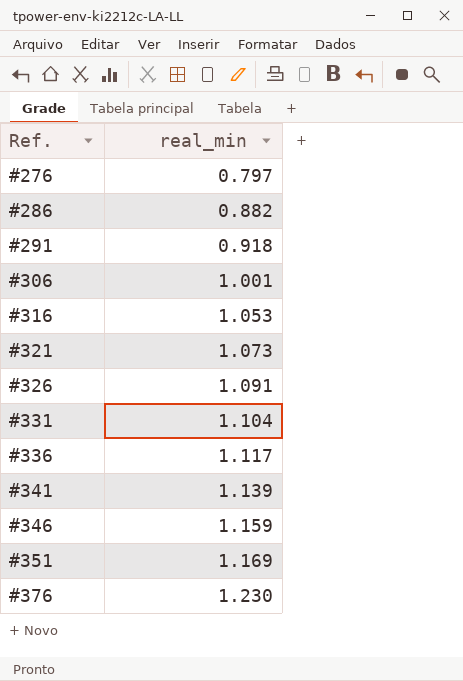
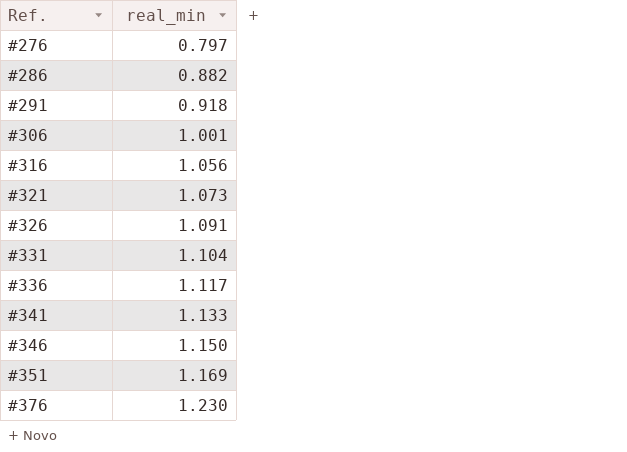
#316 | real_min: 1.053 -> 1.056
#341 | real_min: 1.139 -> 1.133
#346 | real_min: 1.159 -> 1.150

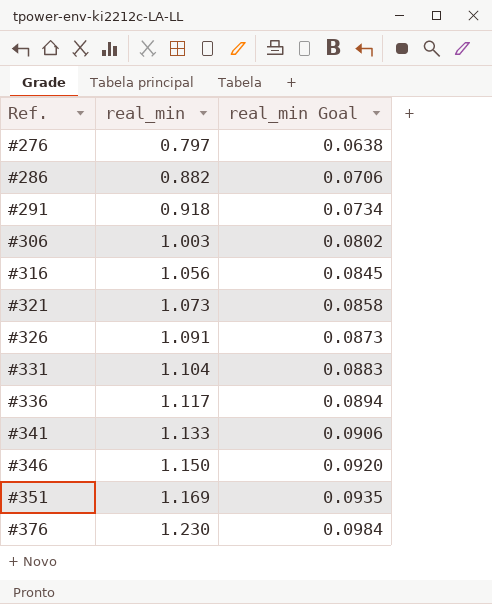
column real_min Goal | formula: none -> [real_min] * 0.08
#306 | real_min: 1.001 -> 1.003

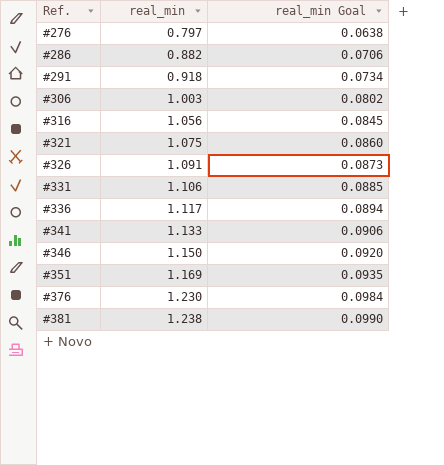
#321 | real_min: 1.073 -> 1.075
#321 | real_min Goal: 0.0858 -> 0.0860
#331 | real_min: 1.104 -> 1.106
#331 | real_min Goal: 0.0883 -> 0.0885
row #381: none -> 1.238 | 0.0990

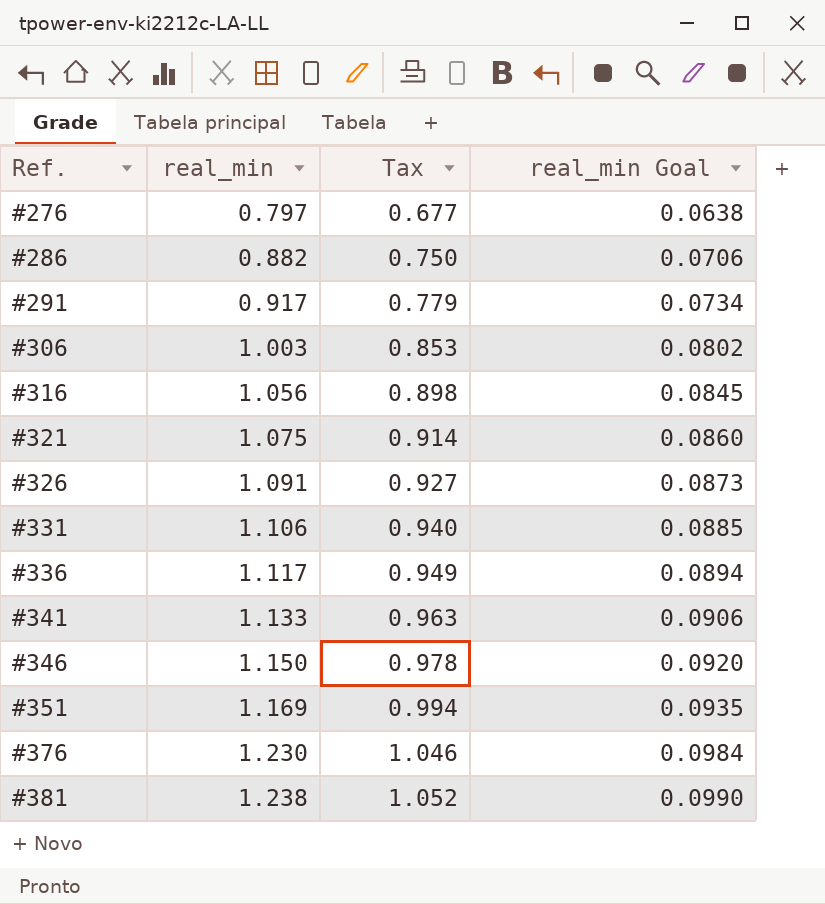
column Tax | formula: none -> [real_min] * 0.85
#291 | real_min: 0.918 -> 0.917

